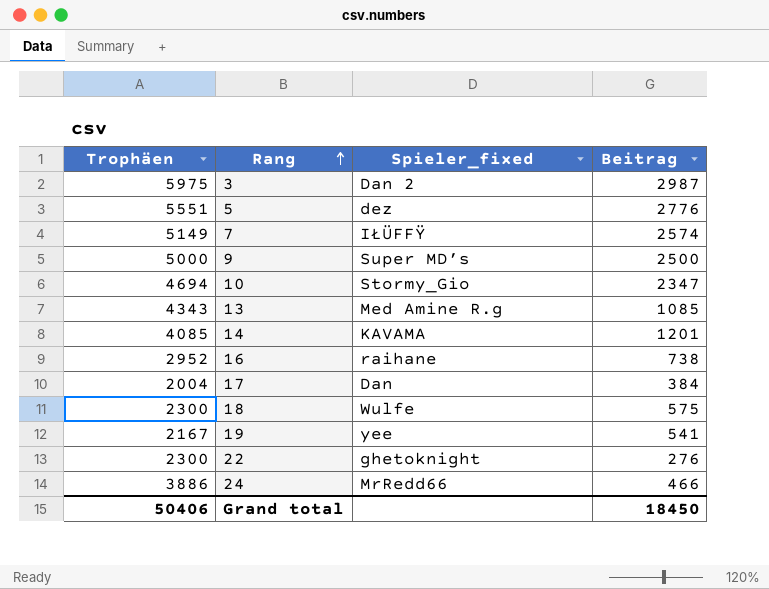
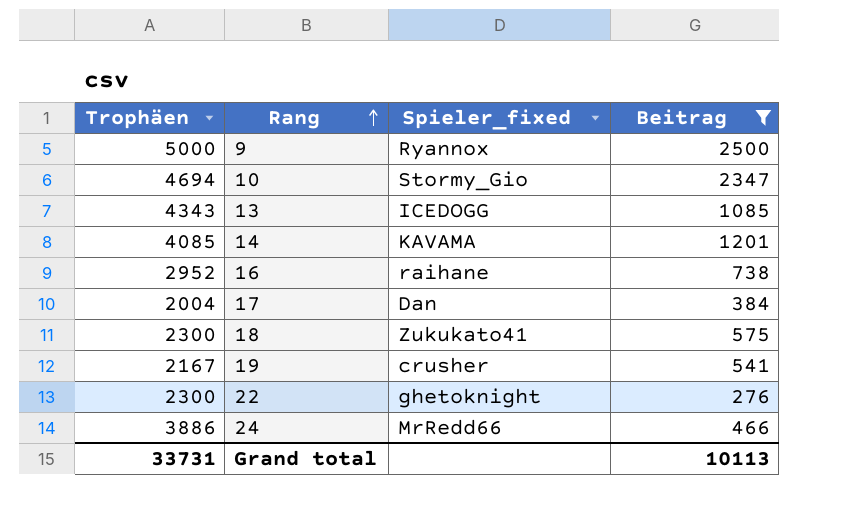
filter: none -> Beitrag <= 2500
9 | Spieler_fixed: Super MD’s -> Ryannox
13 | Spieler_fixed: Med Amine R.g -> ICEDOGG
18 | Spieler_fixed: Wulfe -> Zukukato41
19 | Spieler_fixed: yee -> crusher
Grand total | Trophäen: 50406 -> 33731
Grand total | Beitrag: 18450 -> 10113

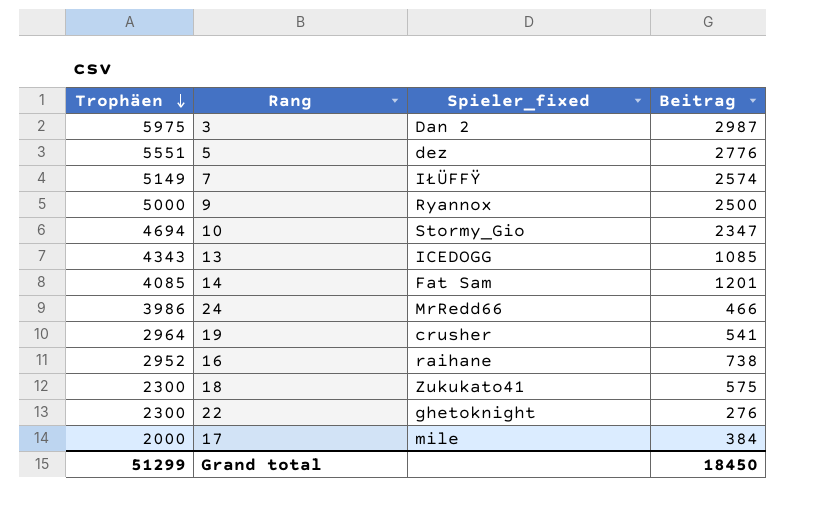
filter: Beitrag <= 2500 -> none
row order: Rang ascending -> Trophäen descending
14 | Spieler_fixed: KAVAMA -> Fat Sam
24 | Trophäen: 3886 -> 3986
19 | Trophäen: 2167 -> 2964
17 | Trophäen: 2004 -> 2000
17 | Spieler_fixed: Dan -> mile
Grand total | Trophäen: 33731 -> 51299
Grand total | Beitrag: 10113 -> 18450

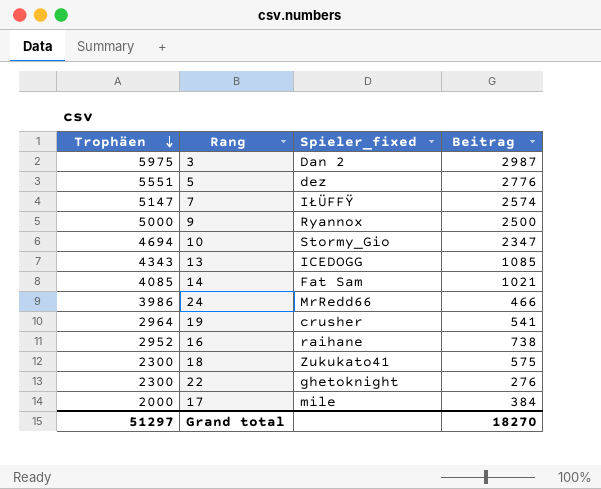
7 | Trophäen: 5149 -> 5147
14 | Beitrag: 1201 -> 1021
Grand total | Trophäen: 51299 -> 51297
Grand total | Beitrag: 18450 -> 18270

